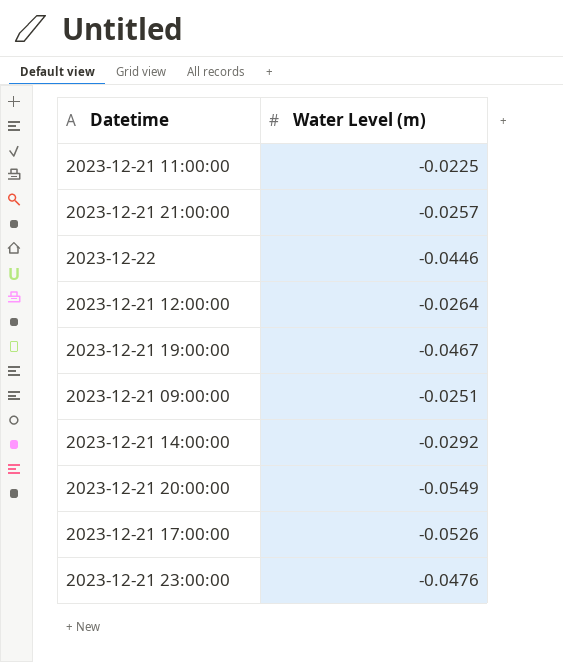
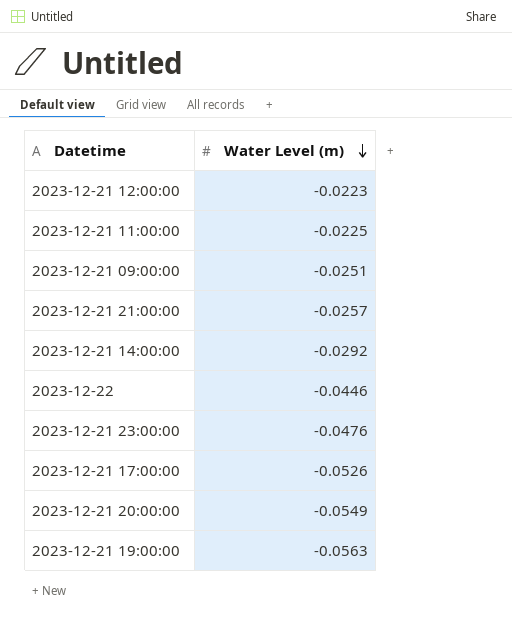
row order: none -> Water Level (m) descending
2023-12-21 12:00:00 | Water Level (m): -0.0264 -> -0.0223
2023-12-21 19:00:00 | Water Level (m): -0.0467 -> -0.0563

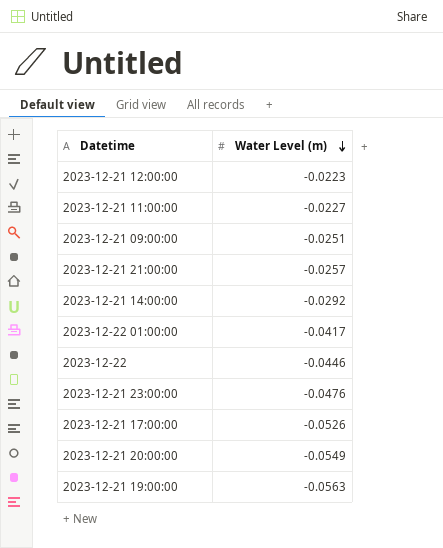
2023-12-21 11:00:00 | Water Level (m): -0.0225 -> -0.0227
row 2023-12-22 01:00:00: none -> -0.0417

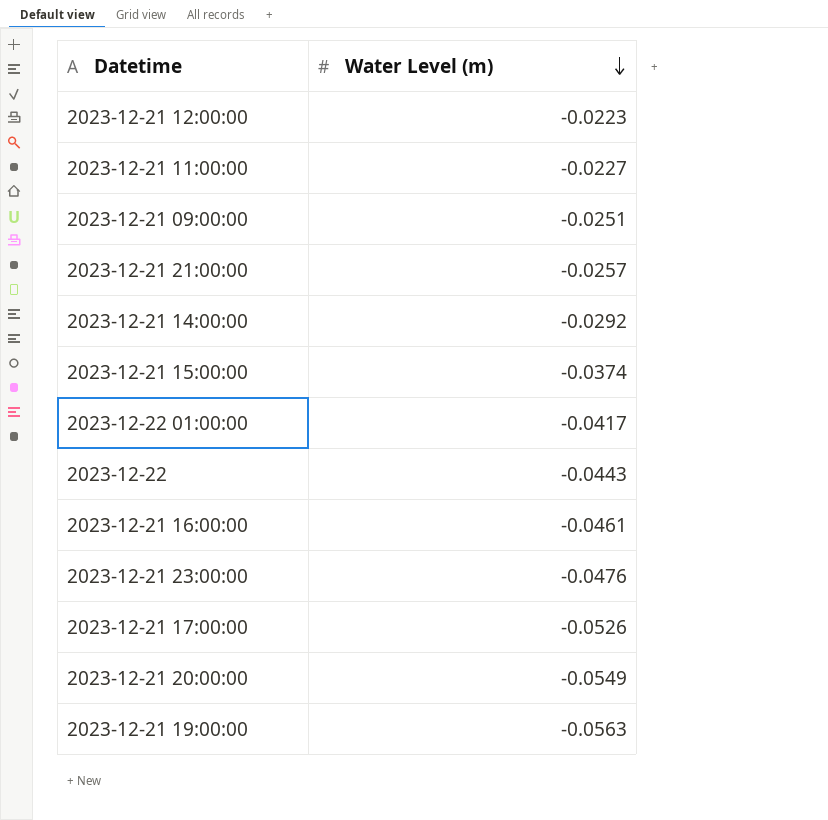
row 2023-12-21 15:00:00: none -> -0.0374
2023-12-22 | Water Level (m): -0.0446 -> -0.0443
row 2023-12-21 16:00:00: none -> -0.0461

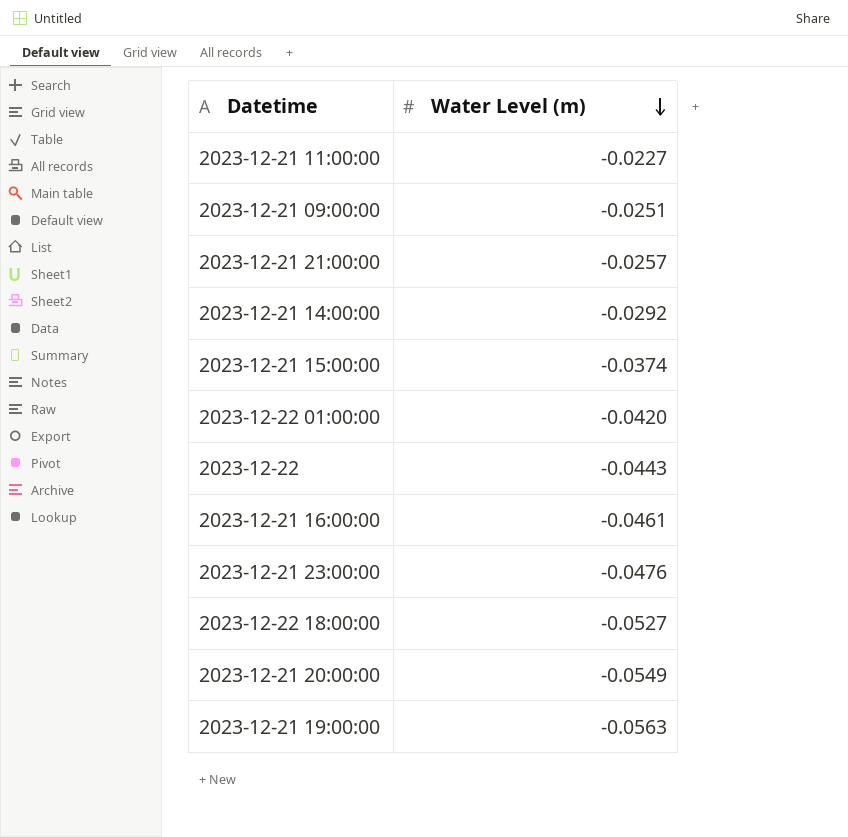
row 2023-12-21 12:00:00: -0.0223 -> none
row 2023-12-21 17:00:00: -0.0526 -> none
2023-12-22 01:00:00 | Water Level (m): -0.0417 -> -0.0420
row 2023-12-22 18:00:00: none -> -0.0527

